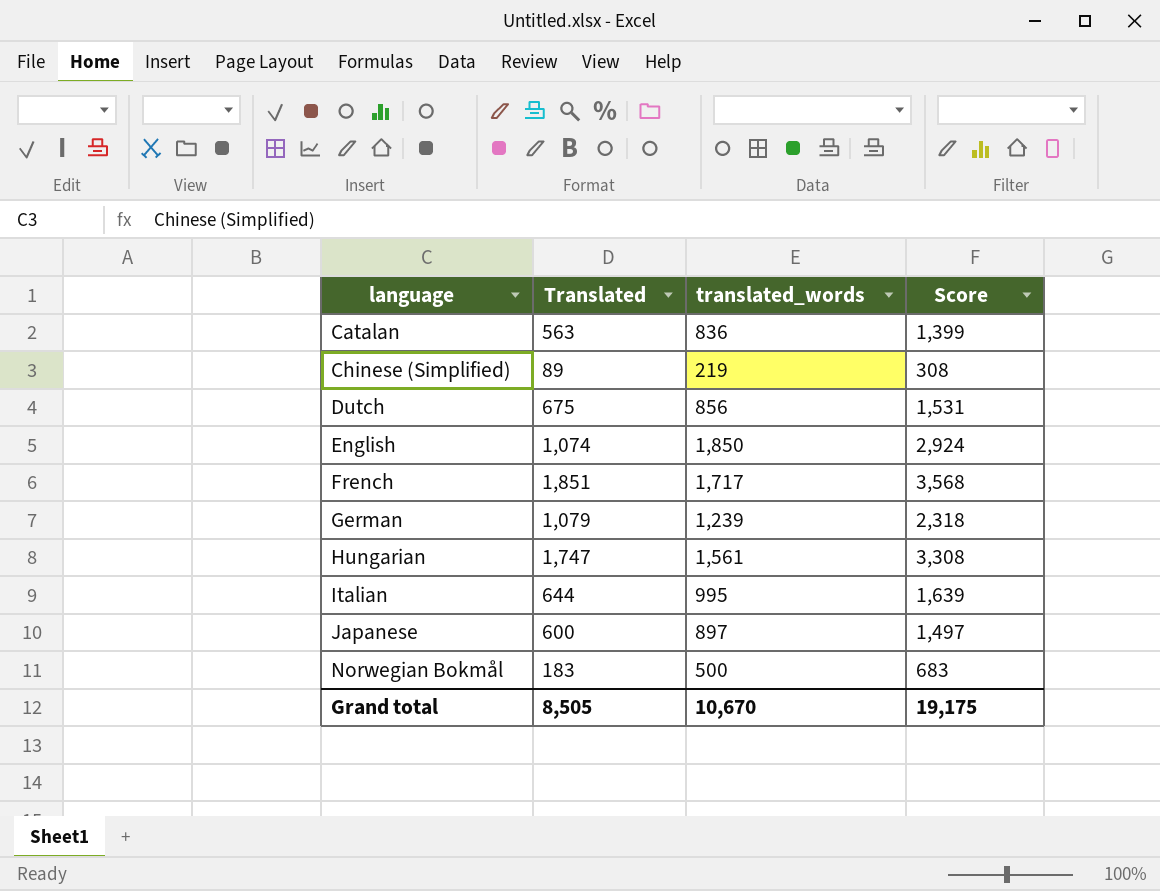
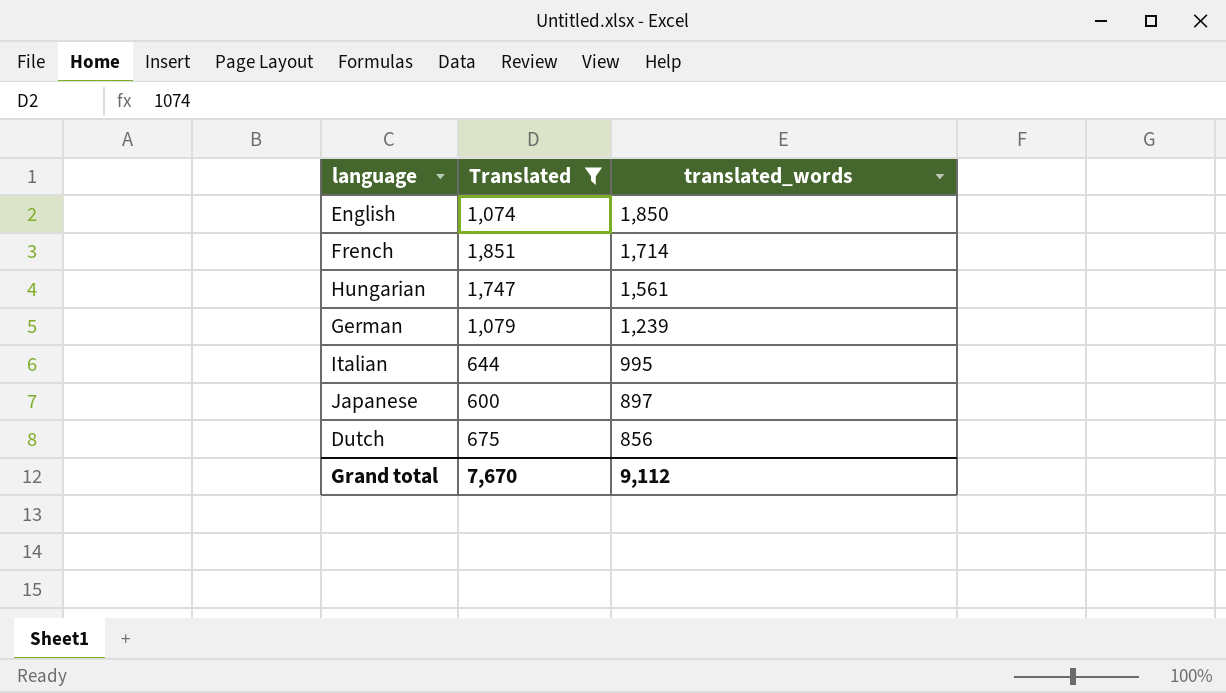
filter: none -> Translated >= 600
row order: language ascending -> translated_words descending
column Score | formula: [Translated] + [translated_words] -> none
French | translated_words: 1,717 -> 1,714
Grand total | Translated: 8,505 -> 7,670
Grand total | translated_words: 10,670 -> 9,112

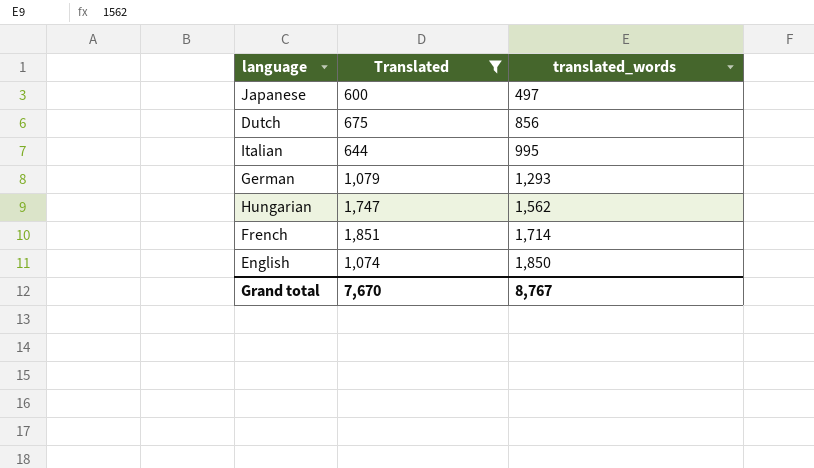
row order: translated_words descending -> translated_words ascending
Japanese | translated_words: 897 -> 497
German | translated_words: 1,239 -> 1,293
Hungarian | translated_words: 1,561 -> 1,562
Grand total | translated_words: 9,112 -> 8,767

